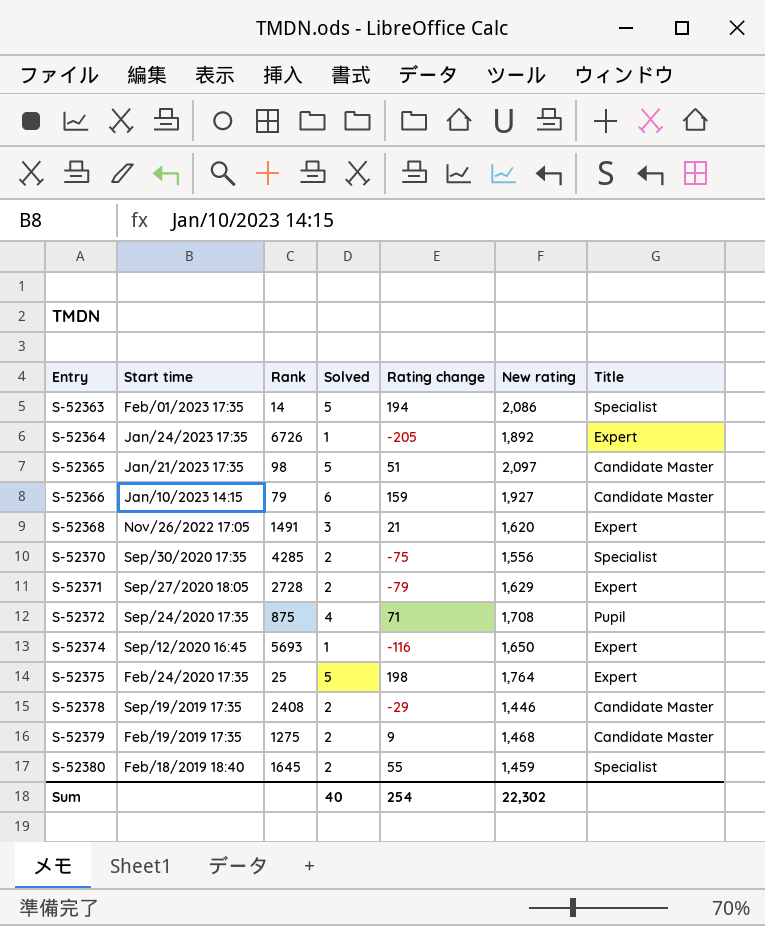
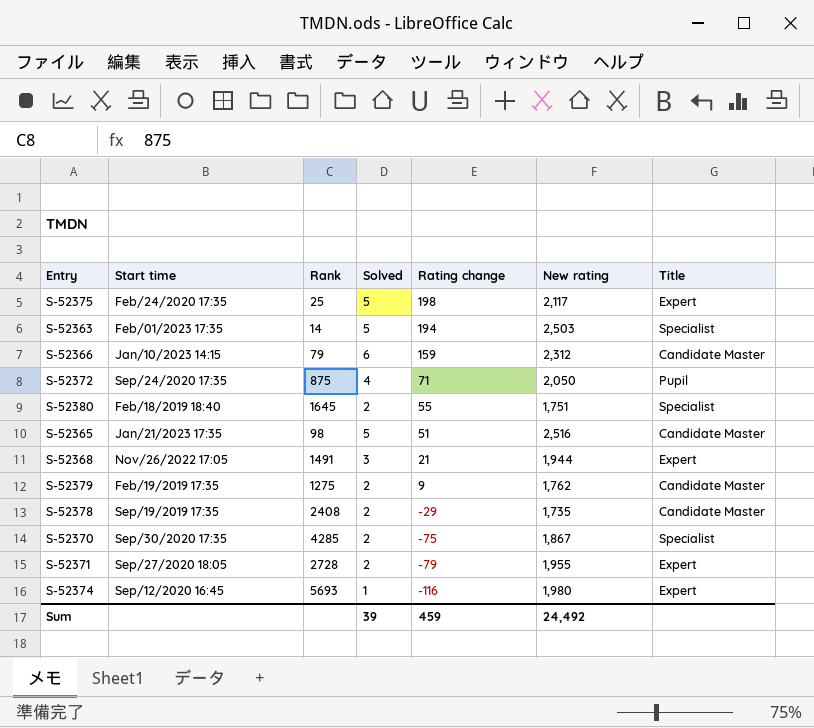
row order: Entry ascending -> Rating change descending
row S-52364: Jan/24/2023 17:35 | 6726 | 1 | -205 | 1,892 | Expert -> none
S-52375 | New rating: 1,764 -> 2,117
S-52363 | New rating: 2,086 -> 2,503
S-52366 | New rating: 1,927 -> 2,312
S-52372 | New rating: 1,708 -> 2,050
S-52380 | New rating: 1,459 -> 1,751
S-52365 | New rating: 2,097 -> 2,516
S-52368 | New rating: 1,620 -> 1,944
S-52379 | New rating: 1,468 -> 1,762
S-52378 | New rating: 1,446 -> 1,735
S-52370 | New rating: 1,556 -> 1,867
S-52371 | New rating: 1,629 -> 1,955
S-52374 | New rating: 1,650 -> 1,980
Sum | Solved: 40 -> 39
Sum | Rating change: 254 -> 459
Sum | New rating: 22,302 -> 24,492

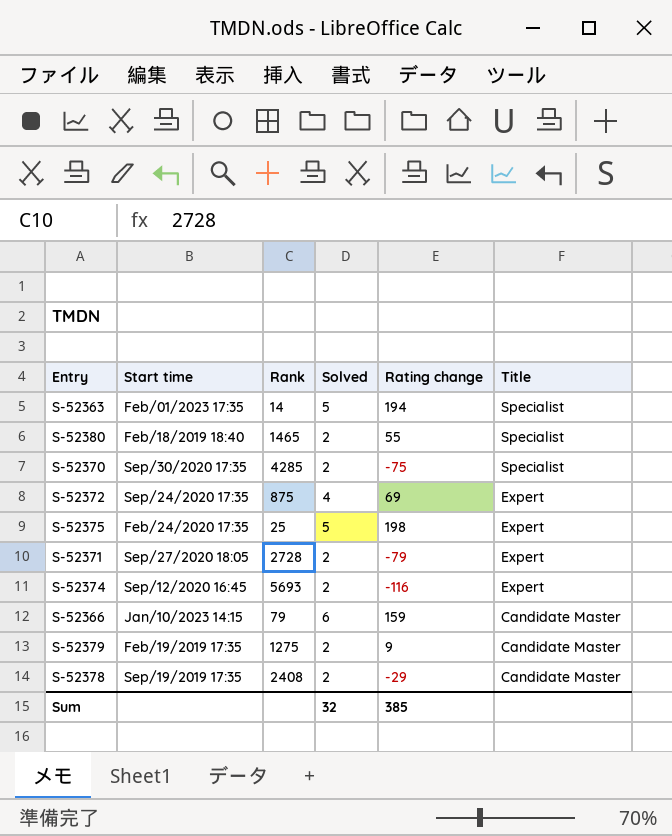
row order: Rating change descending -> Title descending
column New rating | position: 6 -> none
row S-52365: Jan/21/2023 17:35 | 98 | 5 | 51 | 2,516 | Candidate Master -> none
row S-52368: Nov/26/2022 17:05 | 1491 | 3 | 21 | 1,944 | Expert -> none
S-52380 | Rank: 1645 -> 1465
S-52372 | Rating change: 71 -> 69
S-52372 | Title: Pupil -> Expert
S-52374 | Solved: 1 -> 2
Sum | Solved: 39 -> 32
Sum | Rating change: 459 -> 385

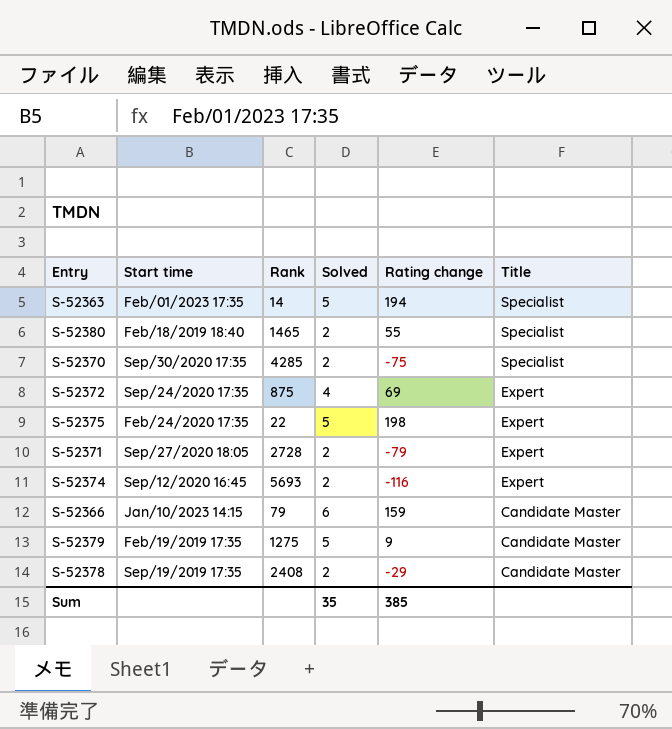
S-52375 | Rank: 25 -> 22
S-52379 | Solved: 2 -> 5
Sum | Solved: 32 -> 35

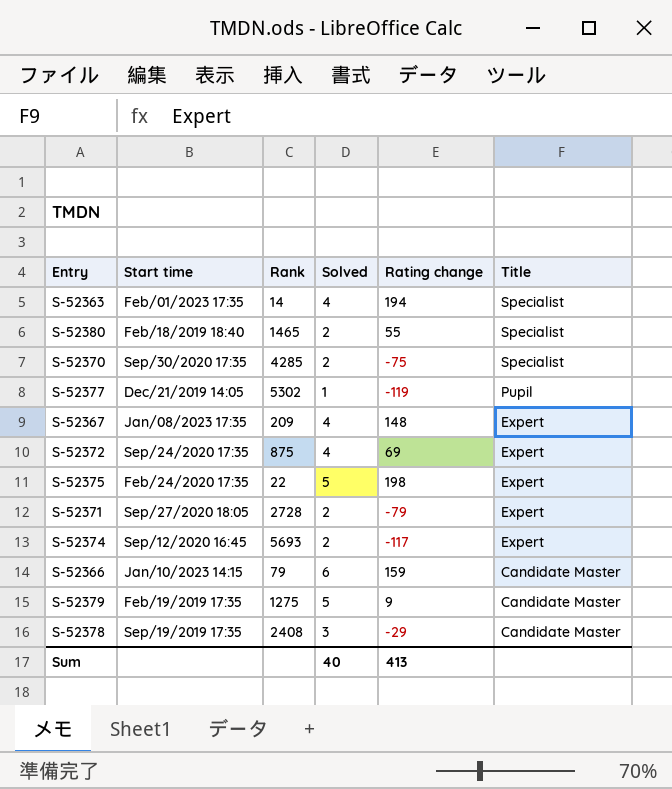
S-52363 | Solved: 5 -> 4
row S-52377: none -> Dec/21/2019 14:05 | 5302 | 1 | -119 | Pupil
row S-52367: none -> Jan/08/2023 17:35 | 209 | 4 | 148 | Expert
S-52374 | Rating change: -116 -> -117
S-52378 | Solved: 2 -> 3
Sum | Solved: 35 -> 40
Sum | Rating change: 385 -> 413

